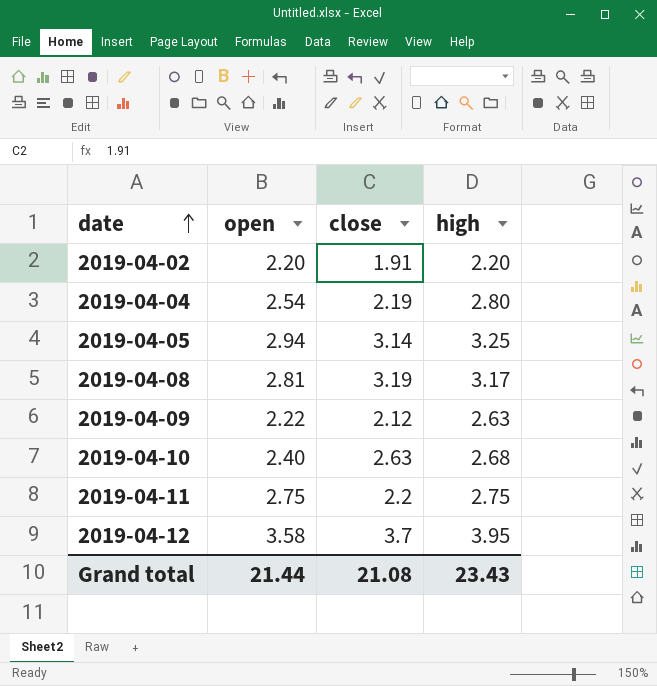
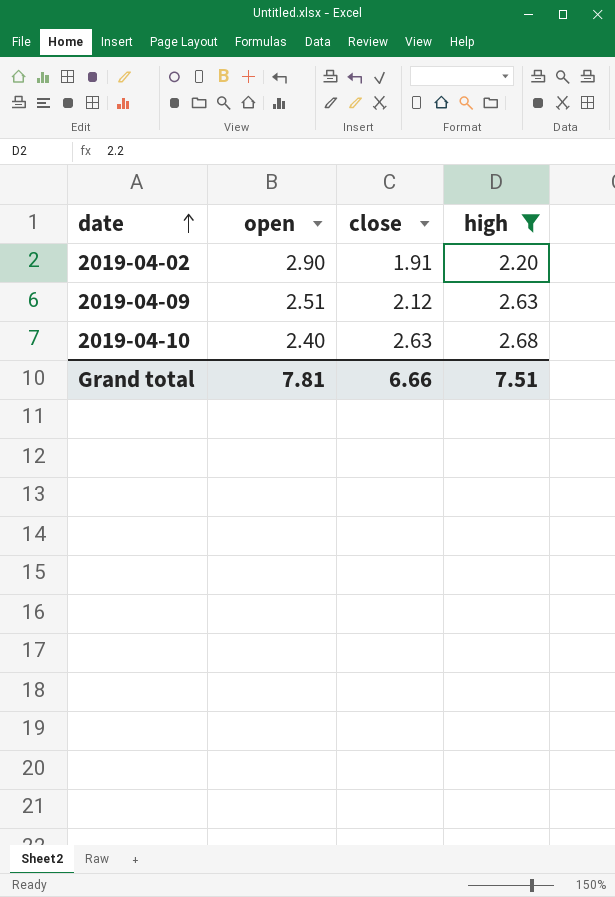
filter: none -> high <= 2.68
2019-04-02 | open: 2.20 -> 2.90
2019-04-09 | open: 2.22 -> 2.51
Grand total | open: 21.44 -> 7.81
Grand total | close: 21.08 -> 6.66
Grand total | high: 23.43 -> 7.51

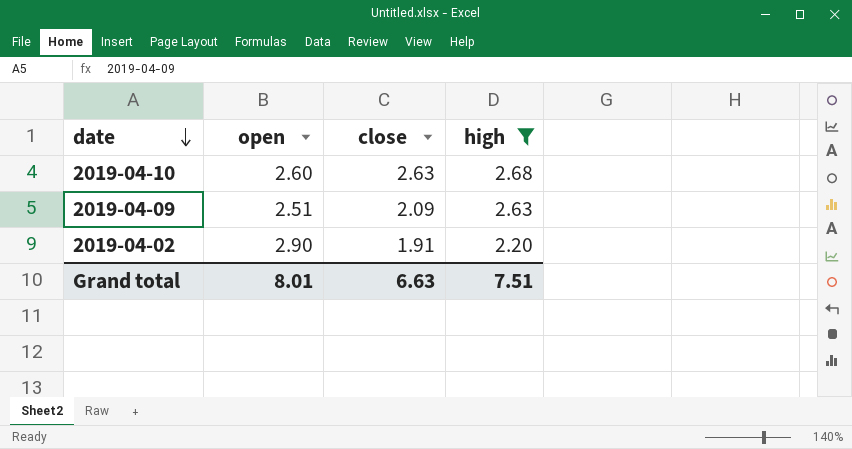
row order: date ascending -> date descending
2019-04-10 | open: 2.40 -> 2.60
2019-04-09 | close: 2.12 -> 2.09
Grand total | open: 7.81 -> 8.01
Grand total | close: 6.66 -> 6.63

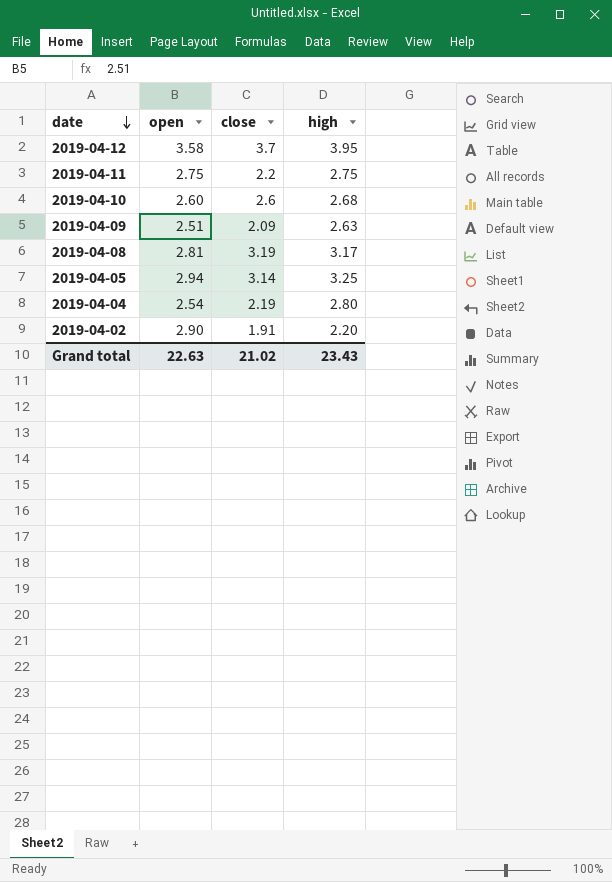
filter: high <= 2.68 -> none
2019-04-10 | close: 2.63 -> 2.6
Grand total | open: 8.01 -> 22.63
Grand total | close: 6.63 -> 21.02
Grand total | high: 7.51 -> 23.43

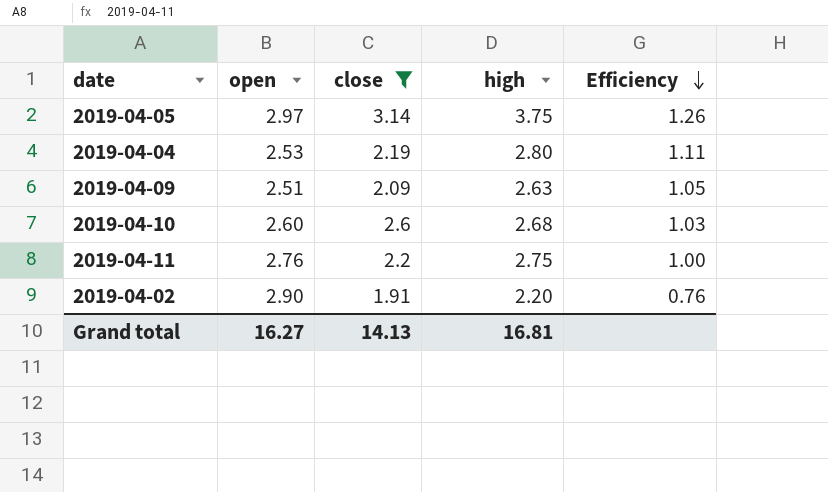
filter: none -> close <= 3.14
row order: date descending -> Efficiency descending
column Efficiency | formula: none -> [high] / [open]
2019-04-05 | open: 2.94 -> 2.97
2019-04-05 | high: 3.25 -> 3.75
2019-04-04 | open: 2.54 -> 2.53
2019-04-11 | open: 2.75 -> 2.76
Grand total | open: 22.63 -> 16.27
Grand total | close: 21.02 -> 14.13
Grand total | high: 23.43 -> 16.81

